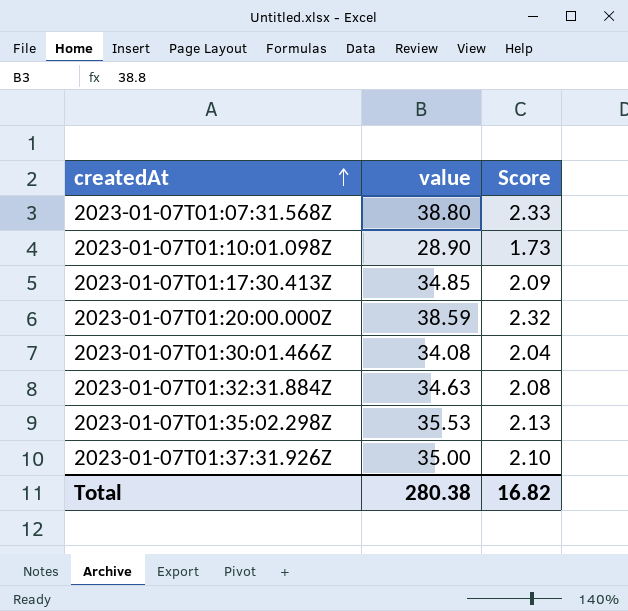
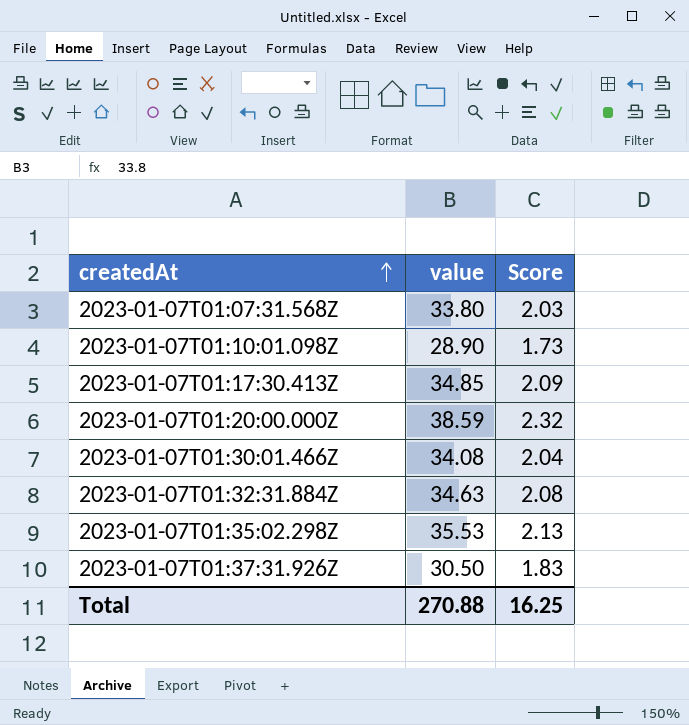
2023-01-07T01:07:31.568Z | value: 38.80 -> 33.80
2023-01-07T01:07:31.568Z | Score: 2.33 -> 2.03
2023-01-07T01:37:31.926Z | value: 35.00 -> 30.50
2023-01-07T01:37:31.926Z | Score: 2.10 -> 1.83
Total | value: 280.38 -> 270.88
Total | Score: 16.82 -> 16.25

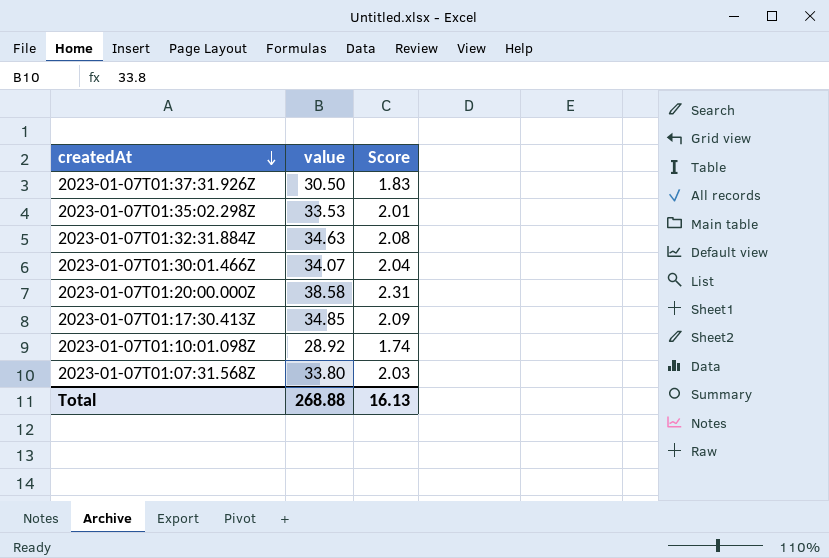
row order: createdAt ascending -> createdAt descending
2023-01-07T01:35:02.298Z | value: 35.53 -> 33.53
2023-01-07T01:35:02.298Z | Score: 2.13 -> 2.01
2023-01-07T01:30:01.466Z | value: 34.08 -> 34.07
2023-01-07T01:20:00.000Z | value: 38.59 -> 38.58
2023-01-07T01:20:00.000Z | Score: 2.32 -> 2.31
2023-01-07T01:10:01.098Z | value: 28.90 -> 28.92
2023-01-07T01:10:01.098Z | Score: 1.73 -> 1.74
Total | value: 270.88 -> 268.88
Total | Score: 16.25 -> 16.13

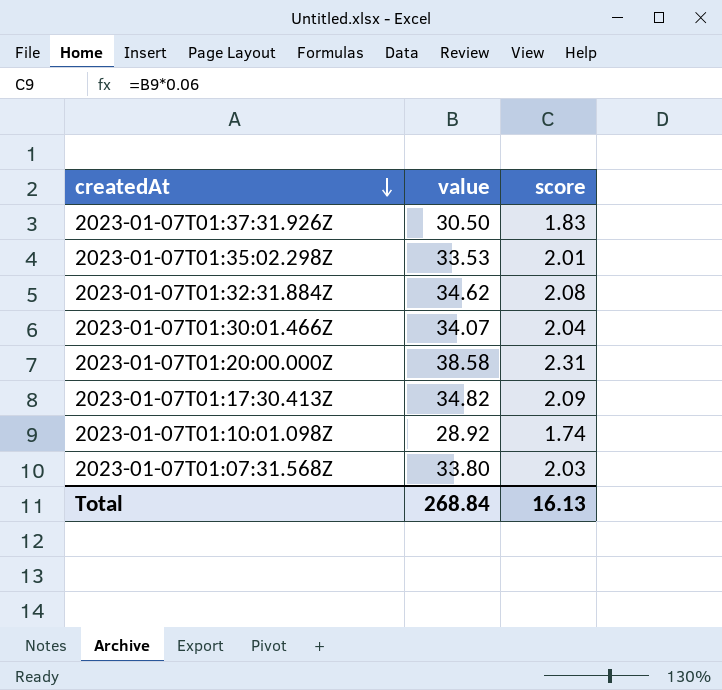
column name: Score -> score
2023-01-07T01:32:31.884Z | value: 34.63 -> 34.62
2023-01-07T01:17:30.413Z | value: 34.85 -> 34.82
Total | value: 268.88 -> 268.84

